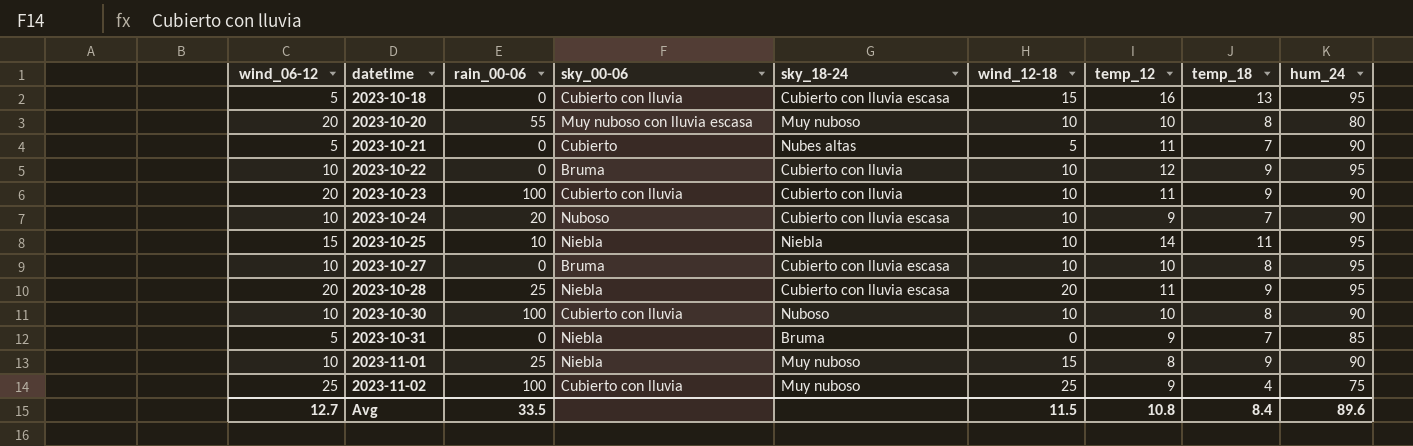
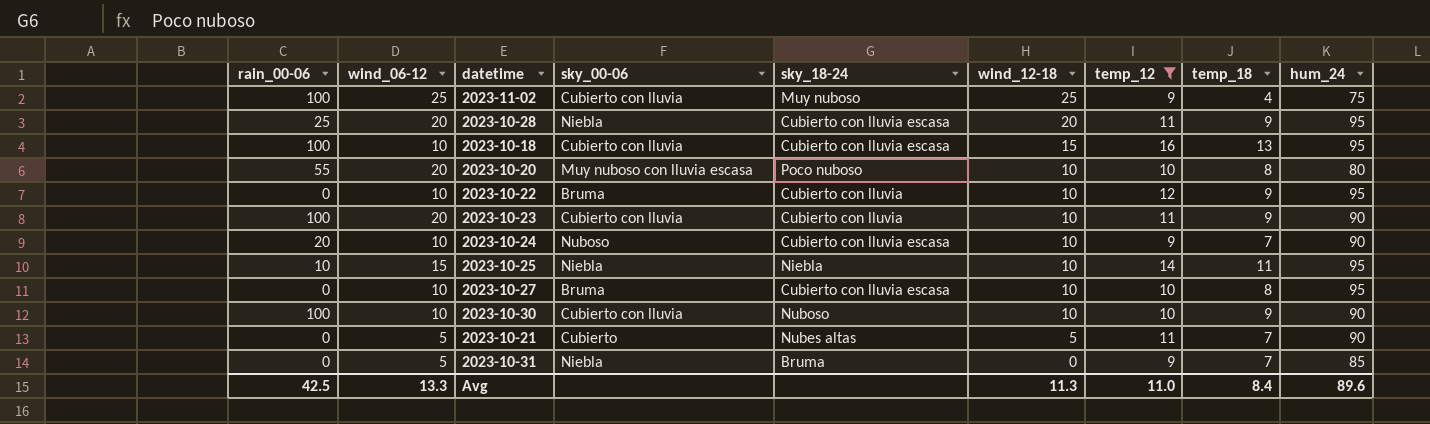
filter: none -> temp_12 != 8
row order: datetime ascending -> wind_12-18 descending
column rain_00-06 | position: 3 -> 1
2023-10-18 | rain_00-06: 0 -> 100
2023-10-18 | wind_06-12: 5 -> 10
2023-10-20 | sky_18-24: Muy nuboso -> Poco nuboso
2023-10-30 | temp_18: 8 -> 9
Avg | rain_00-06: 33.5 -> 42.5
Avg | wind_06-12: 12.7 -> 13.3
Avg | wind_12-18: 11.5 -> 11.3
Avg | temp_12: 10.8 -> 11.0

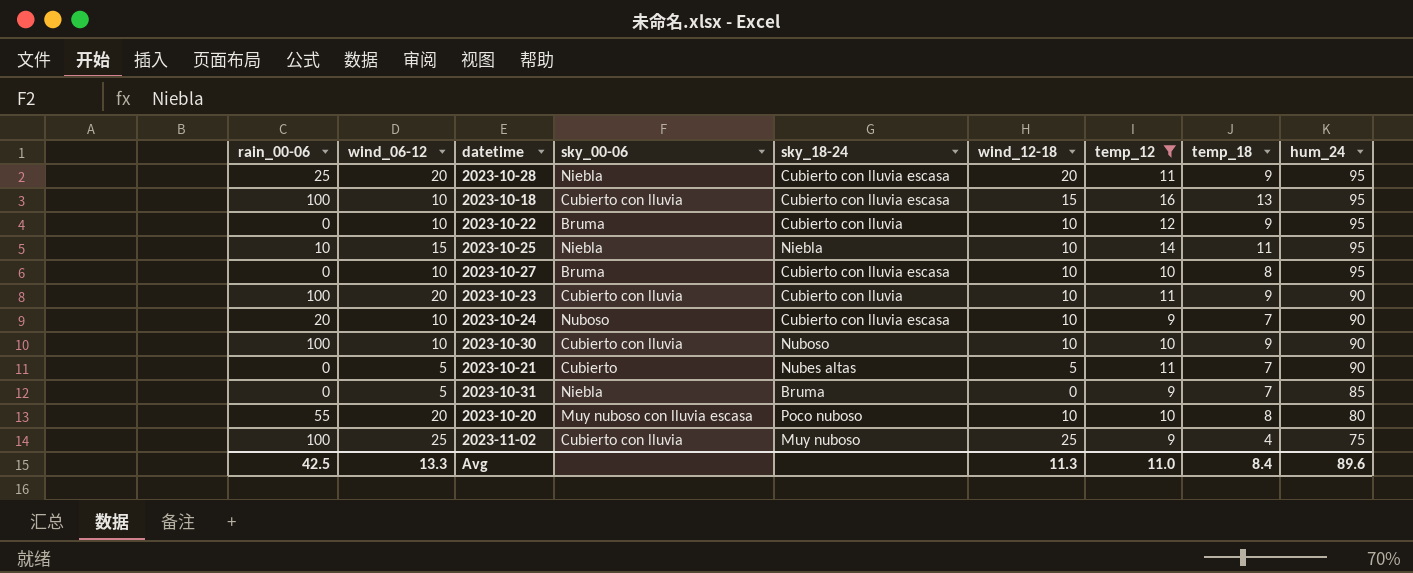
row order: wind_12-18 descending -> hum_24 descending

